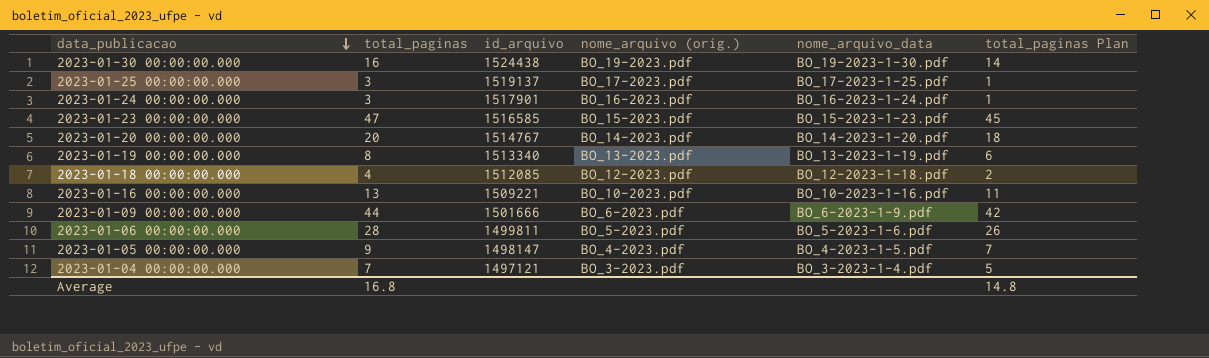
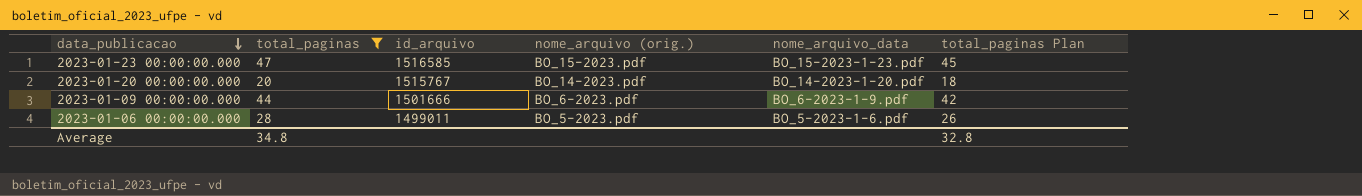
filter: none -> total_paginas >= 20
2023-01-20 00:00:00.000 | id_arquivo: 1514767 -> 1515767
2023-01-06 00:00:00.000 | id_arquivo: 1499811 -> 1499011
Average | total_paginas: 16.8 -> 34.8
Average | total_paginas Plan: 14.8 -> 32.8

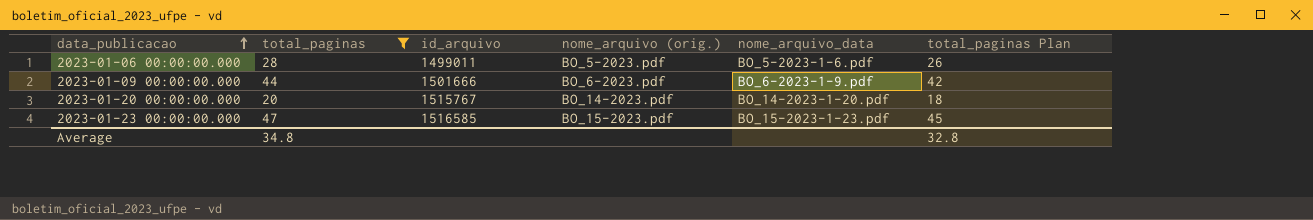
row order: data_publicacao descending -> data_publicacao ascending

